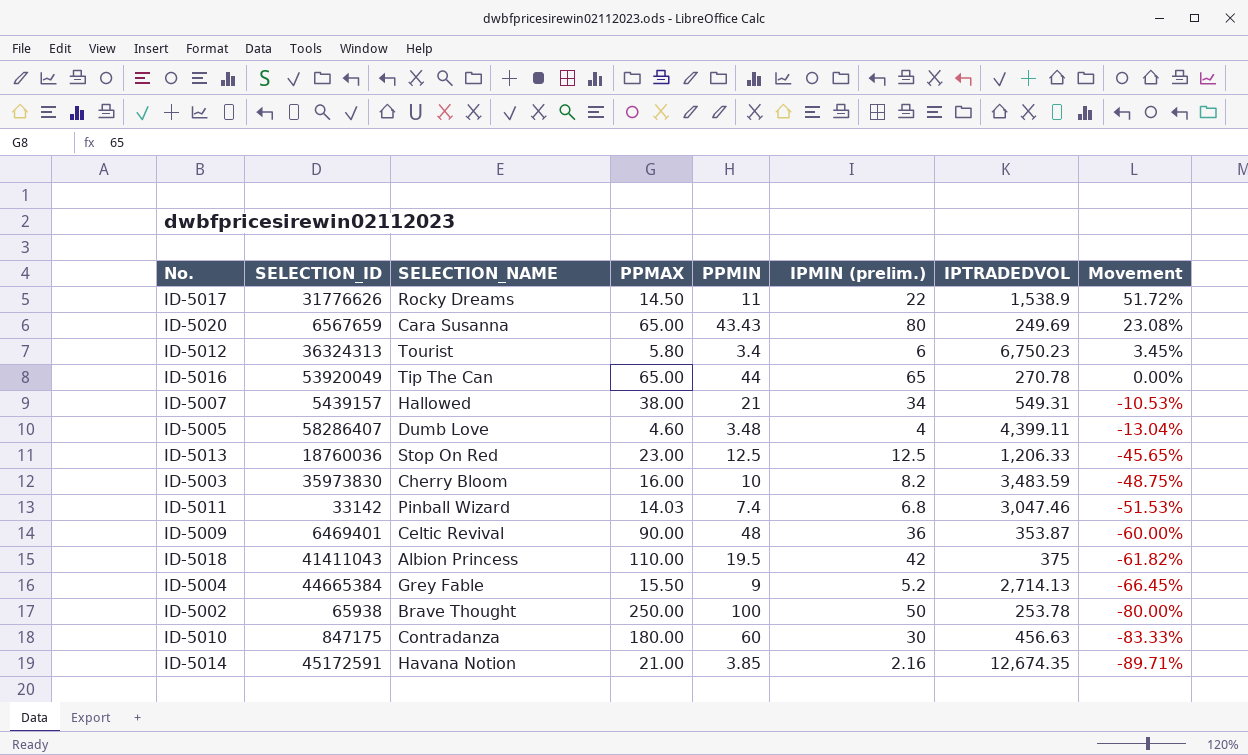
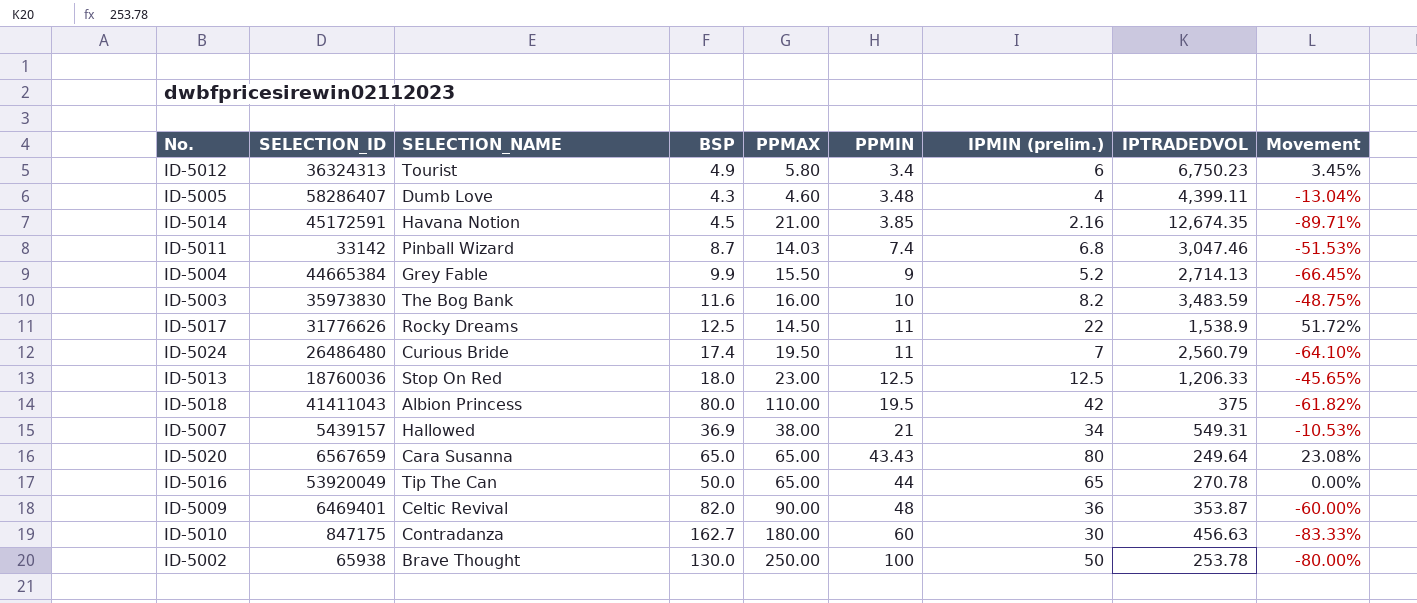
row order: Movement descending -> PPMIN ascending
column BSP | position: none -> 4
ID-5003 | SELECTION_NAME: Cherry Bloom -> The Bog Bank
row ID-5024: none -> 26486480 | Curious Bride | 17.4 | 19.50 | 11 | 7 | 2,560.79 | -64.10%
ID-5020 | IPTRADEDVOL: 249.69 -> 249.64

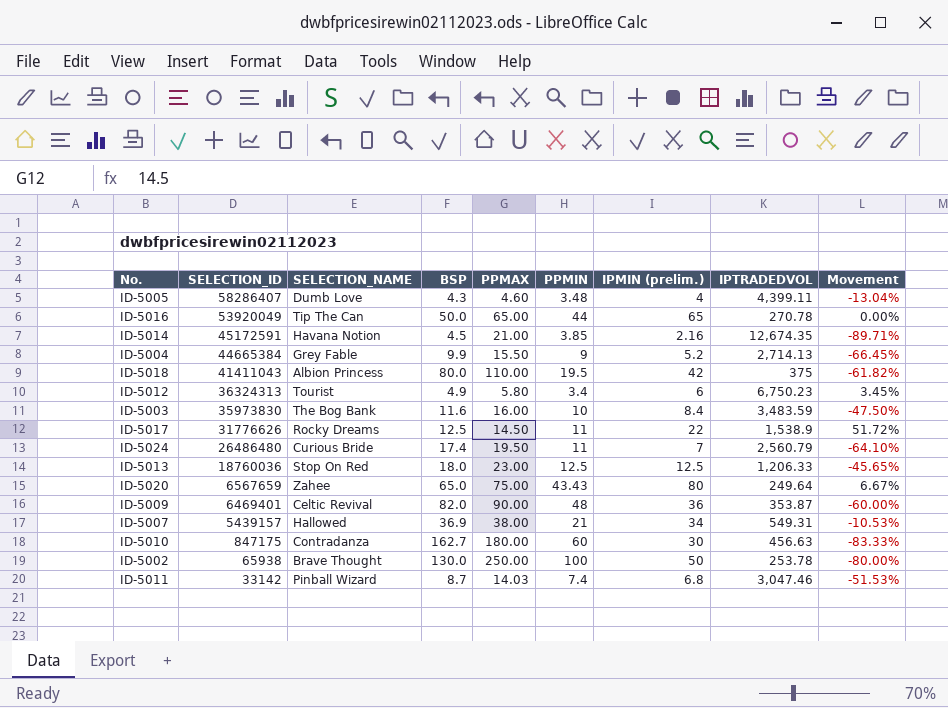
row order: PPMIN ascending -> SELECTION_ID descending
ID-5003 | IPMIN (prelim.): 8.2 -> 8.4
ID-5003 | Movement: -48.75% -> -47.50%
ID-5020 | SELECTION_NAME: Cara Susanna -> Zahee
ID-5020 | PPMAX: 65.00 -> 75.00
ID-5020 | Movement: 23.08% -> 6.67%

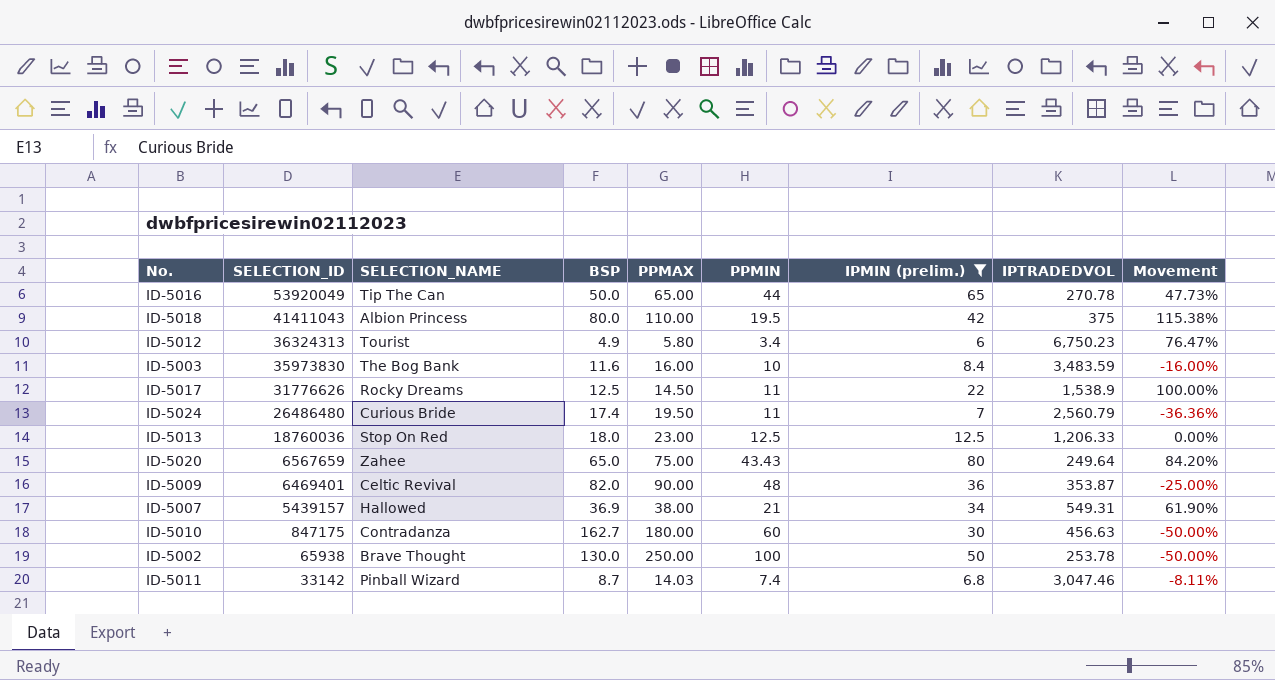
filter: none -> IPMIN (prelim.) >= 6
column Movement | formula: ([IPMIN (prelim.)] - [PPMAX]) / [PPMAX] -> ([IPMIN (prelim.)] - [PPMIN]) / [PPMIN]

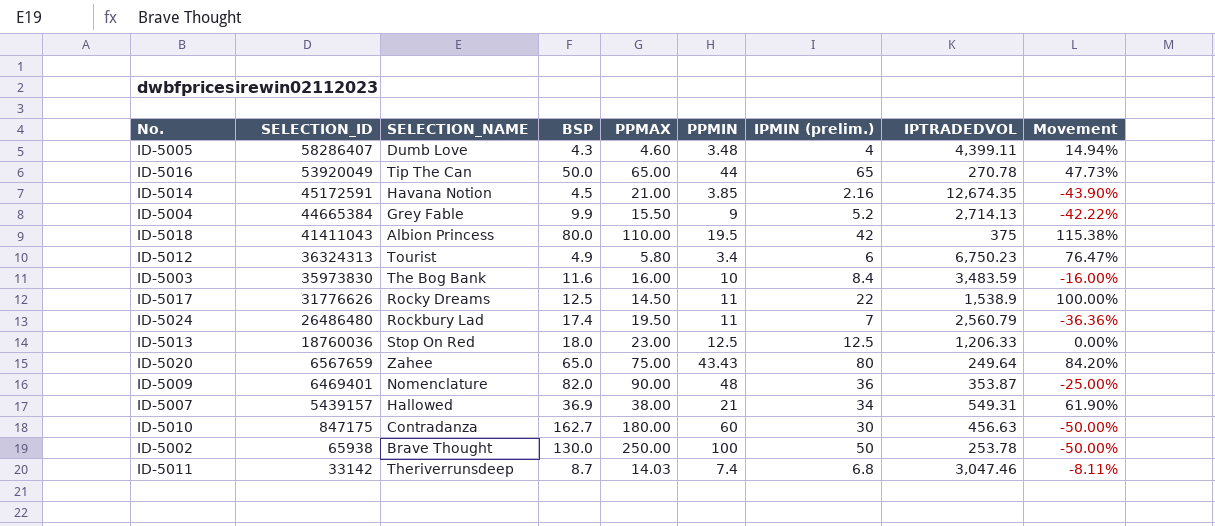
filter: IPMIN (prelim.) >= 6 -> none
ID-5024 | SELECTION_NAME: Curious Bride -> Rockbury Lad
ID-5009 | SELECTION_NAME: Celtic Revival -> Nomenclature
ID-5011 | SELECTION_NAME: Pinball Wizard -> Theriverrunsdeep

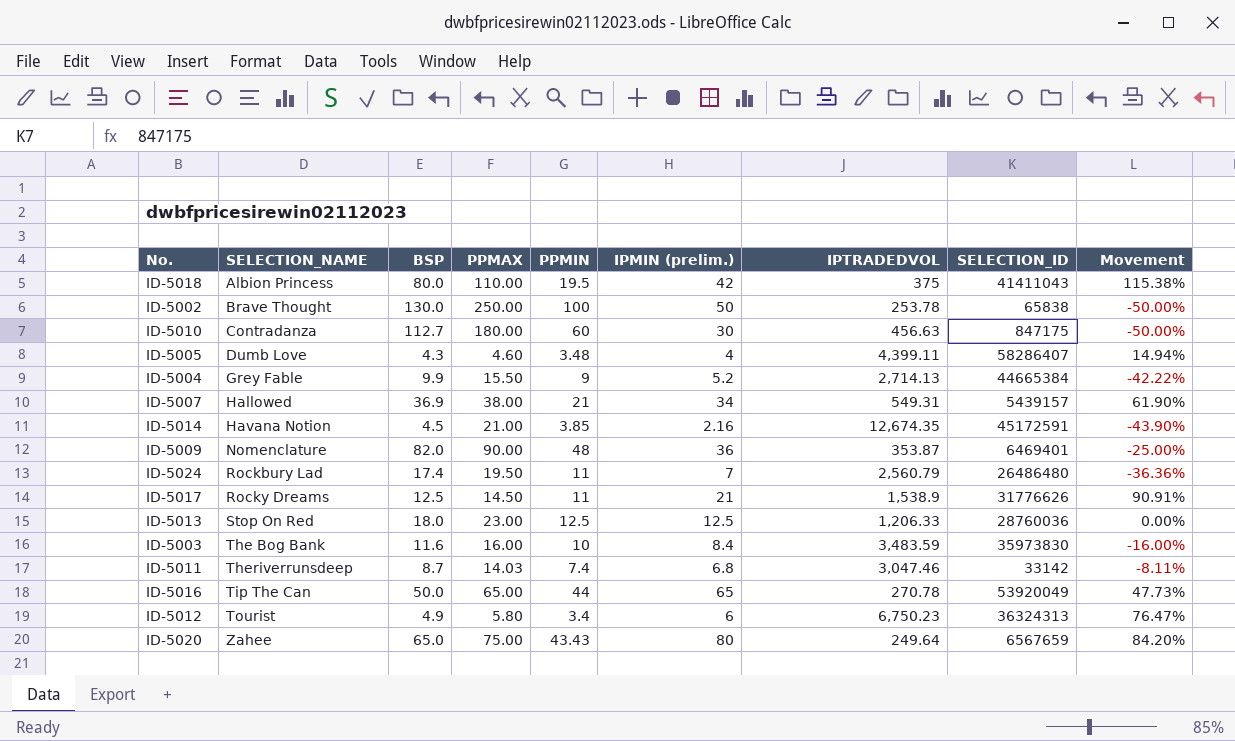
row order: SELECTION_ID descending -> SELECTION_NAME ascending
column SELECTION_ID | position: 2 -> 8
ID-5002 | SELECTION_ID: 65938 -> 65838
ID-5010 | BSP: 162.7 -> 112.7
ID-5017 | IPMIN (prelim.): 22 -> 21
ID-5017 | Movement: 100.00% -> 90.91%
ID-5013 | SELECTION_ID: 18760036 -> 28760036

